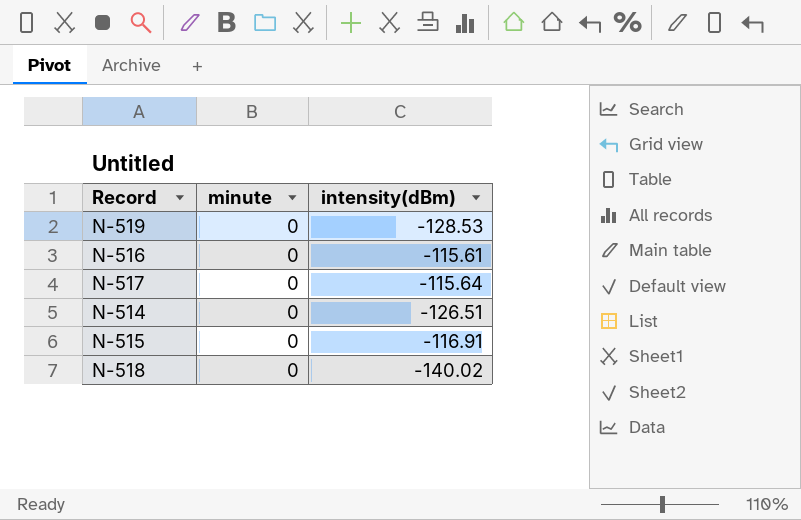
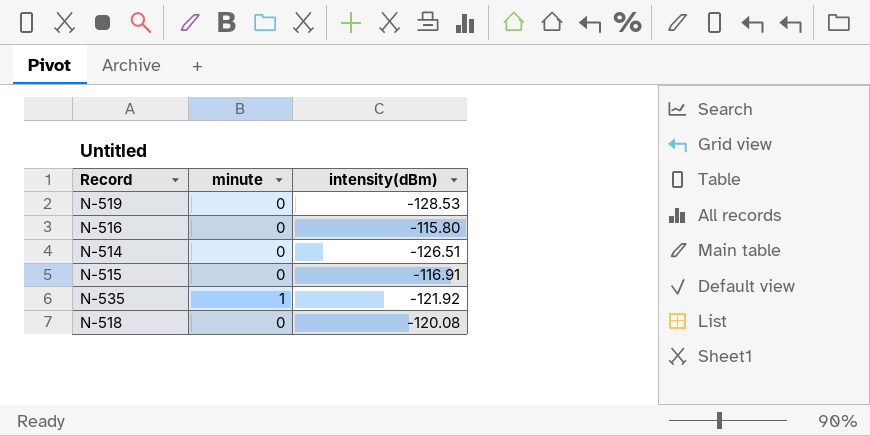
row N-517: 0 | -115.64 -> none
N-516 | intensity(dBm): -115.61 -> -115.80
row N-535: none -> 1 | -121.92
N-518 | intensity(dBm): -140.02 -> -120.08

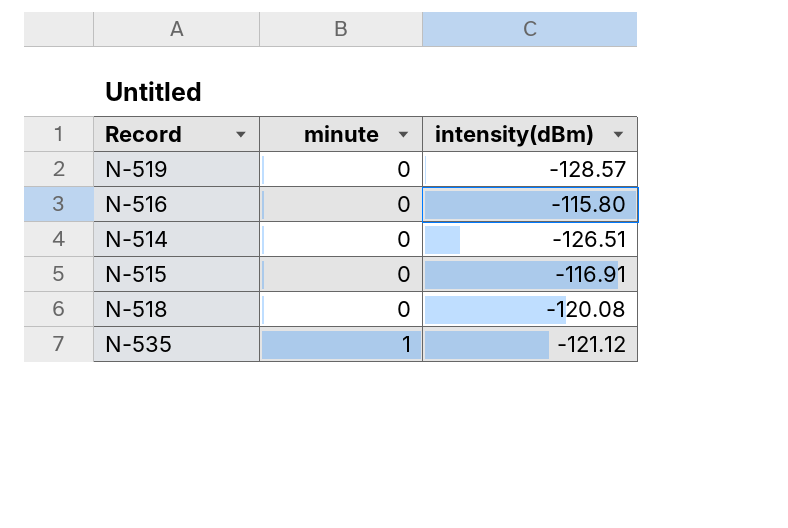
row order: none -> minute ascending
N-519 | intensity(dBm): -128.53 -> -128.57
N-535 | intensity(dBm): -121.92 -> -121.12

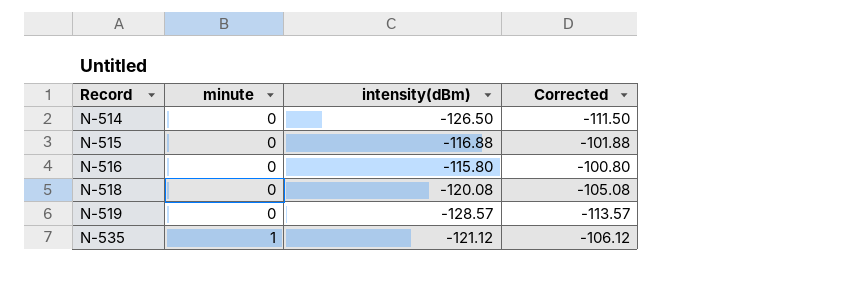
row order: minute ascending -> Record ascending
column Corrected | formula: none -> [intensity(dBm)] + 15
N-514 | intensity(dBm): -126.51 -> -126.50
N-515 | intensity(dBm): -116.91 -> -116.88

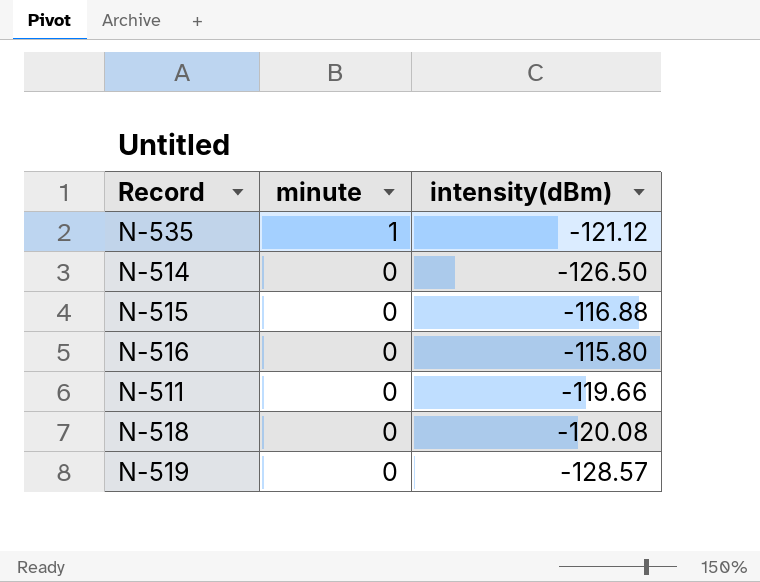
row order: Record ascending -> minute descending
column Corrected | formula: [intensity(dBm)] + 15 -> none
row N-511: none -> 0 | -119.66

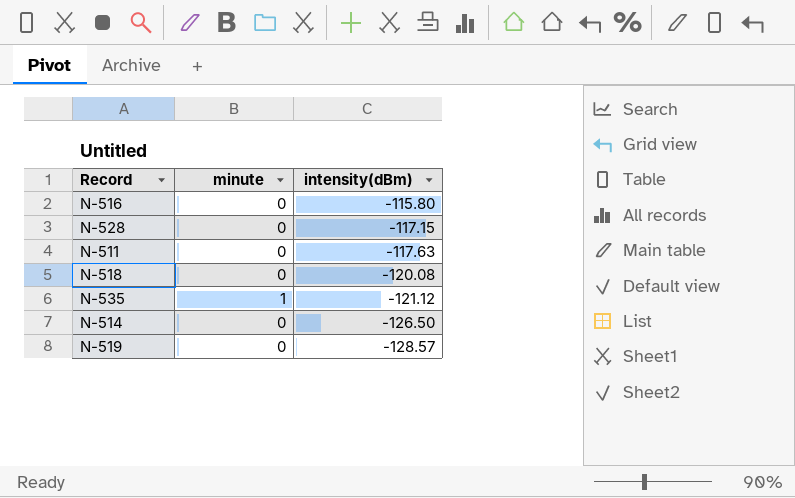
row order: minute descending -> intensity(dBm) descending
row N-515: 0 | -116.88 -> none
row N-528: none -> 0 | -117.15
N-511 | intensity(dBm): -119.66 -> -117.63

